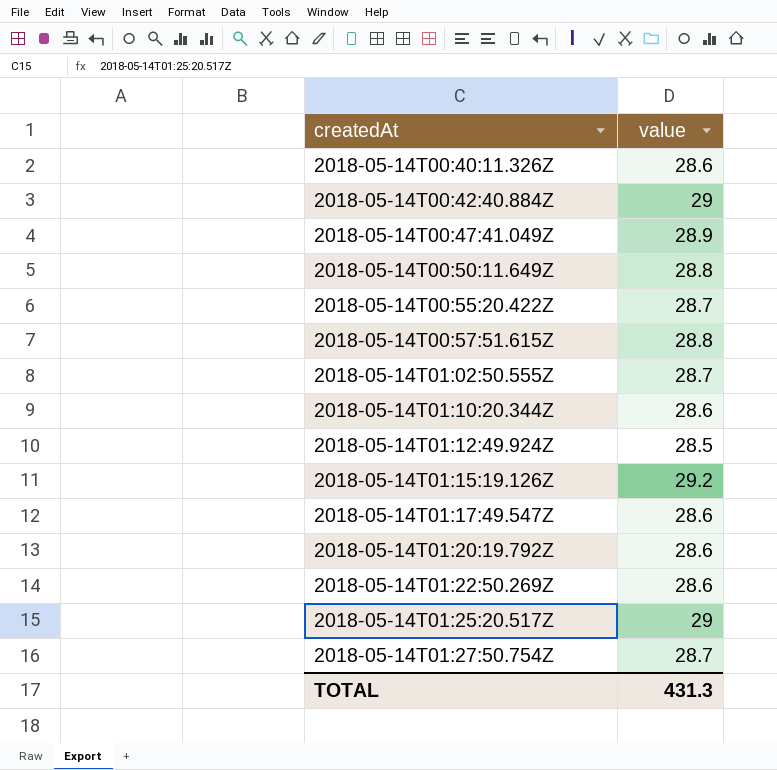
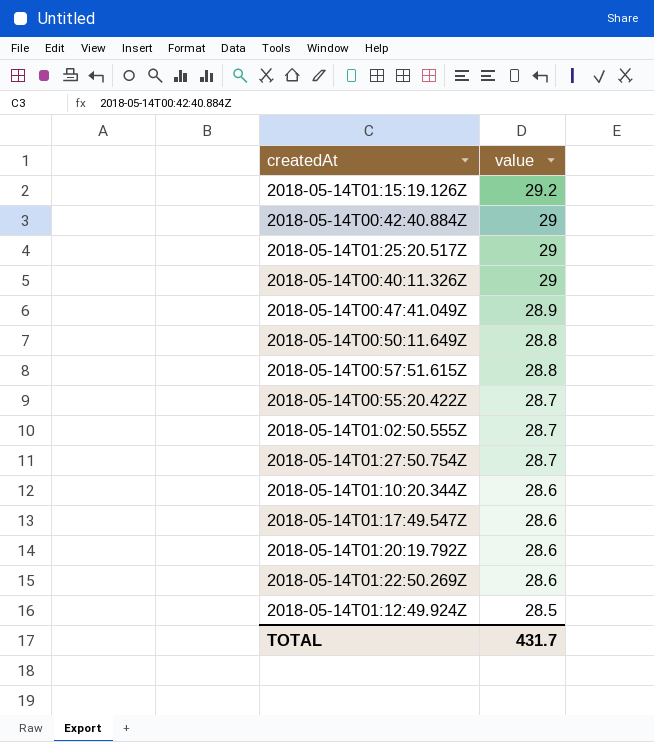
row order: createdAt ascending -> value descending
2018-05-14T00:40:11.326Z | value: 28.6 -> 29
TOTAL | value: 431.3 -> 431.7

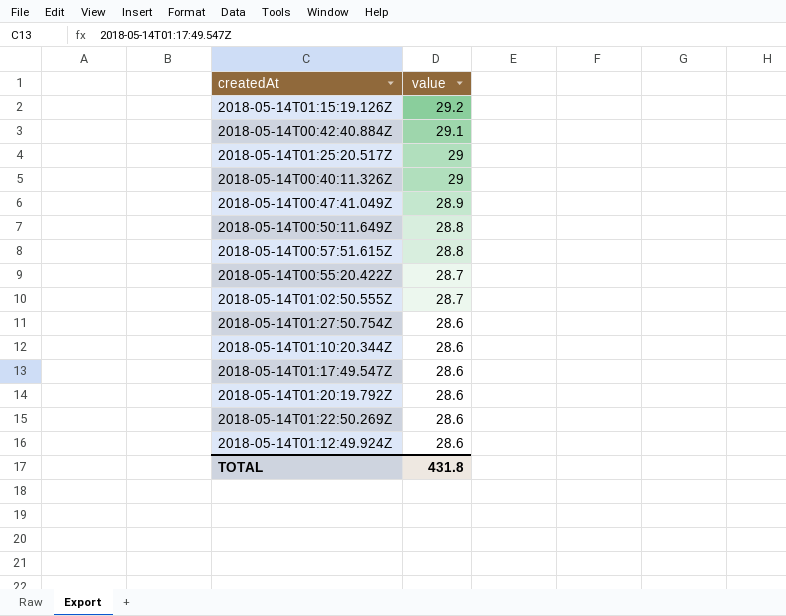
2018-05-14T00:42:40.884Z | value: 29 -> 29.1
2018-05-14T01:27:50.754Z | value: 28.7 -> 28.6
2018-05-14T01:12:49.924Z | value: 28.5 -> 28.6
TOTAL | value: 431.7 -> 431.8

